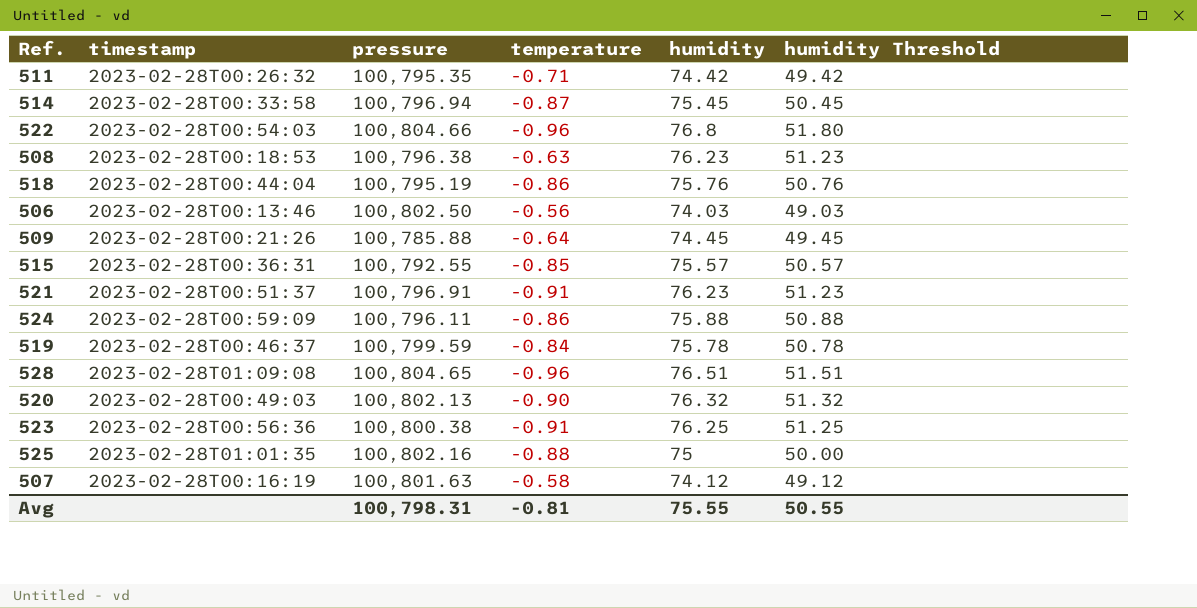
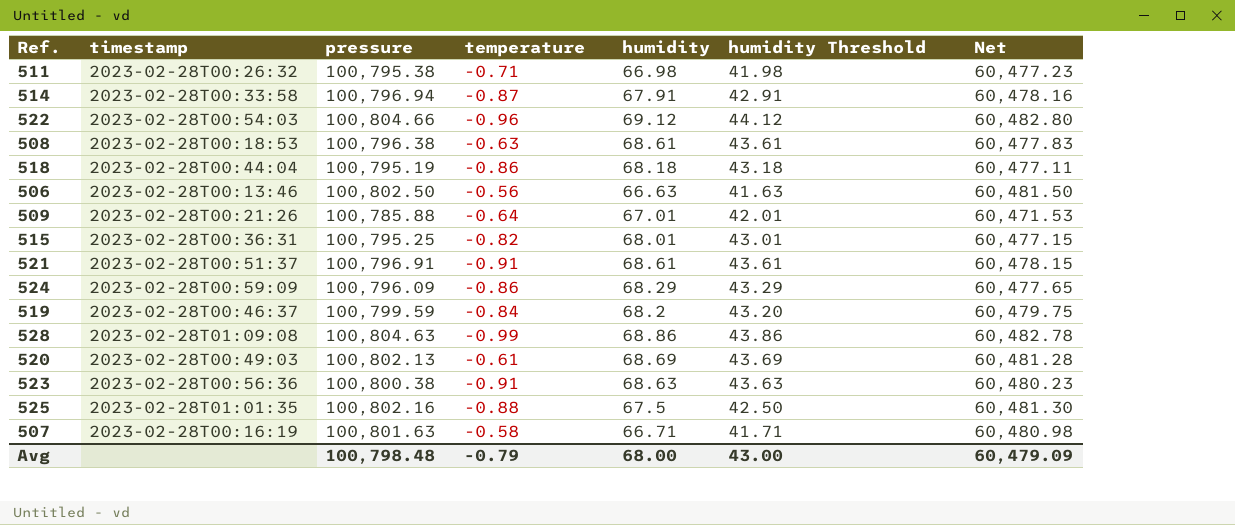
column Net | formula: none -> [pressure] * 0.6
511 | pressure: 100,795.35 -> 100,795.38
511 | humidity: 74.42 -> 66.98
511 | humidity Threshold: 49.42 -> 41.98
514 | humidity: 75.45 -> 67.91
514 | humidity Threshold: 50.45 -> 42.91
522 | humidity: 76.8 -> 69.12
522 | humidity Threshold: 51.80 -> 44.12
508 | humidity: 76.23 -> 68.61
508 | humidity Threshold: 51.23 -> 43.61
518 | humidity: 75.76 -> 68.18
518 | humidity Threshold: 50.76 -> 43.18
506 | humidity: 74.03 -> 66.63
506 | humidity Threshold: 49.03 -> 41.63
509 | humidity: 74.45 -> 67.01
509 | humidity Threshold: 49.45 -> 42.01
515 | pressure: 100,792.55 -> 100,795.25
515 | temperature: -0.85 -> -0.82
515 | humidity: 75.57 -> 68.01
515 | humidity Threshold: 50.57 -> 43.01
521 | humidity: 76.23 -> 68.61
521 | humidity Threshold: 51.23 -> 43.61
524 | pressure: 100,796.11 -> 100,796.09
524 | humidity: 75.88 -> 68.29
524 | humidity Threshold: 50.88 -> 43.29
519 | humidity: 75.78 -> 68.2
519 | humidity Threshold: 50.78 -> 43.20
528 | pressure: 100,804.65 -> 100,804.63
528 | temperature: -0.96 -> -0.99
528 | humidity: 76.51 -> 68.86
528 | humidity Threshold: 51.51 -> 43.86
520 | temperature: -0.90 -> -0.61
520 | humidity: 76.32 -> 68.69
520 | humidity Threshold: 51.32 -> 43.69
523 | humidity: 76.25 -> 68.63
523 | humidity Threshold: 51.25 -> 43.63
525 | humidity: 75 -> 67.5
525 | humidity Threshold: 50.00 -> 42.50
507 | humidity: 74.12 -> 66.71
507 | humidity Threshold: 49.12 -> 41.71
Avg | pressure: 100,798.31 -> 100,798.48
Avg | temperature: -0.81 -> -0.79
Avg | humidity: 75.55 -> 68.00
Avg | humidity Threshold: 50.55 -> 43.00

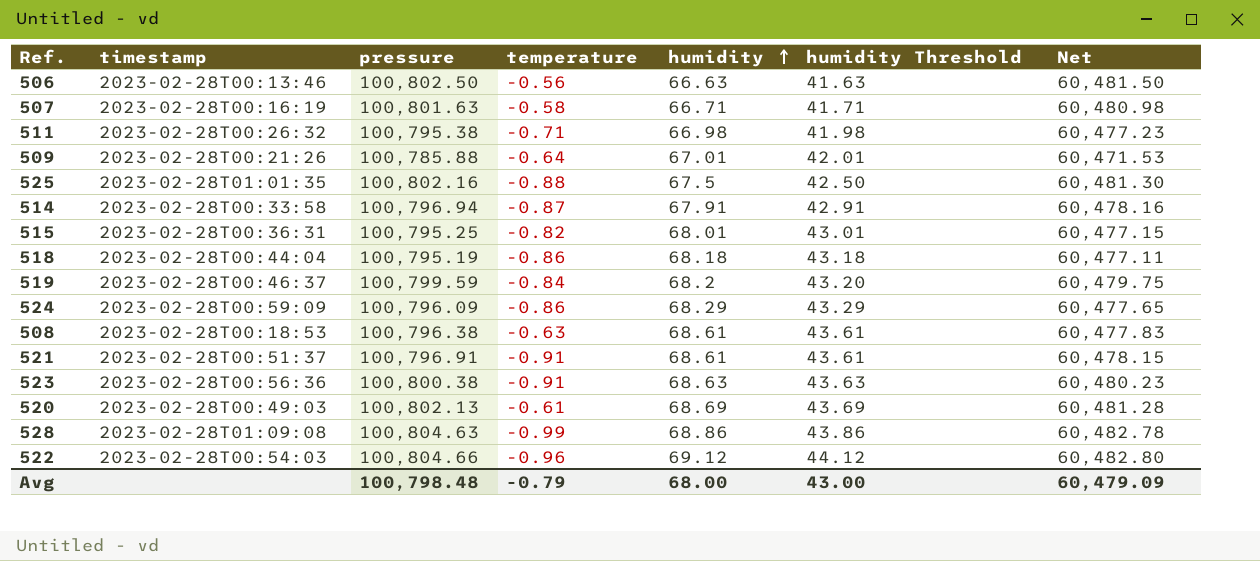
row order: none -> humidity ascending

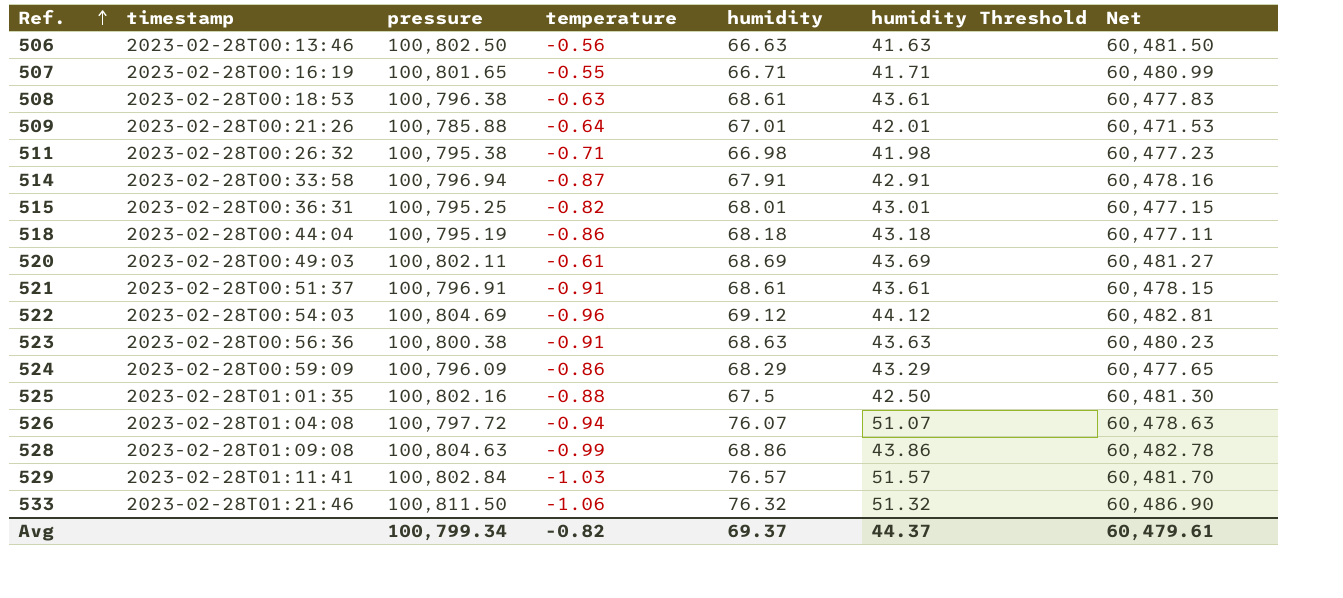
row order: humidity ascending -> Ref. ascending
row 519: 2023-02-28T00:46:37 | 100,799.59 | -0.84 | 68.2 | 43.20 | 60,479.75 -> none
507 | pressure: 100,801.63 -> 100,801.65
507 | temperature: -0.58 -> -0.55
507 | Net: 60,480.98 -> 60,480.99
520 | pressure: 100,802.13 -> 100,802.11
520 | Net: 60,481.28 -> 60,481.27
522 | pressure: 100,804.66 -> 100,804.69
522 | Net: 60,482.80 -> 60,482.81
row 526: none -> 2023-02-28T01:04:08 | 100,797.72 | -0.94 | 76.07 | 51.07 | 60,478.63
row 529: none -> 2023-02-28T01:11:41 | 100,802.84 | -1.03 | 76.57 | 51.57 | 60,481.70
row 533: none -> 2023-02-28T01:21:46 | 100,811.50 | -1.06 | 76.32 | 51.32 | 60,486.90
Avg | pressure: 100,798.48 -> 100,799.34
Avg | temperature: -0.79 -> -0.82
Avg | humidity: 68.00 -> 69.37
Avg | humidity Threshold: 43.00 -> 44.37
Avg | Net: 60,479.09 -> 60,479.61

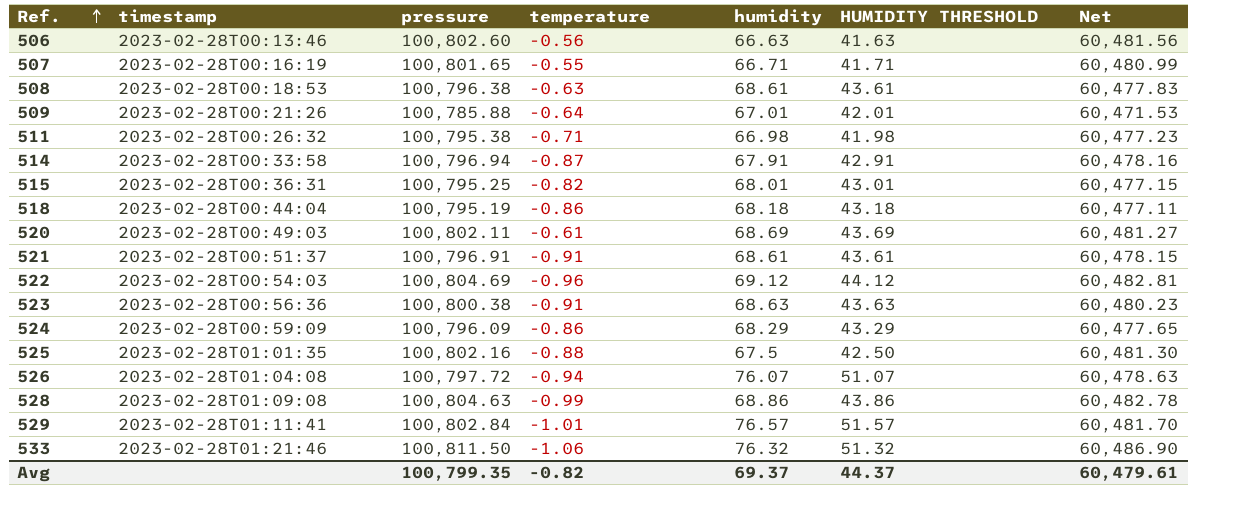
column name: humidity Threshold -> HUMIDITY THRESHOLD
506 | pressure: 100,802.50 -> 100,802.60
506 | Net: 60,481.50 -> 60,481.56
529 | temperature: -1.03 -> -1.01
Avg | pressure: 100,799.34 -> 100,799.35

